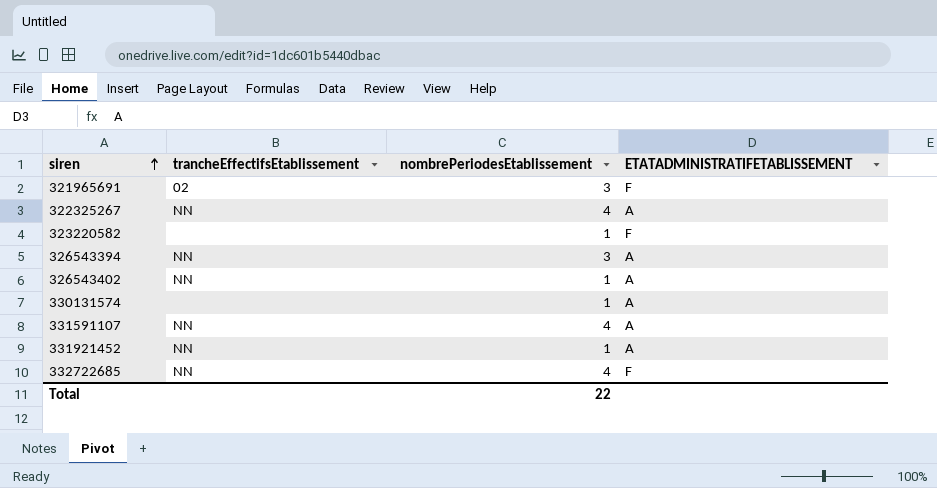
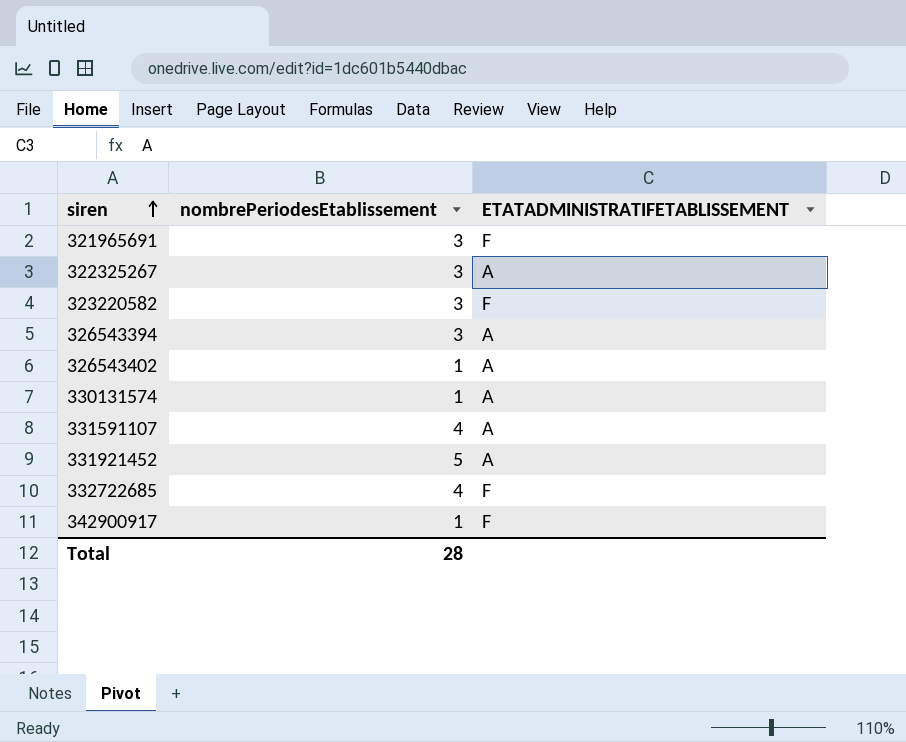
column trancheEffectifsEtablissement | position: 2 -> none
322325267 | nombrePeriodesEtablissement: 4 -> 3
323220582 | nombrePeriodesEtablissement: 1 -> 3
331921452 | nombrePeriodesEtablissement: 1 -> 5
row 342900917: none -> 1 | F
Total | nombrePeriodesEtablissement: 22 -> 28

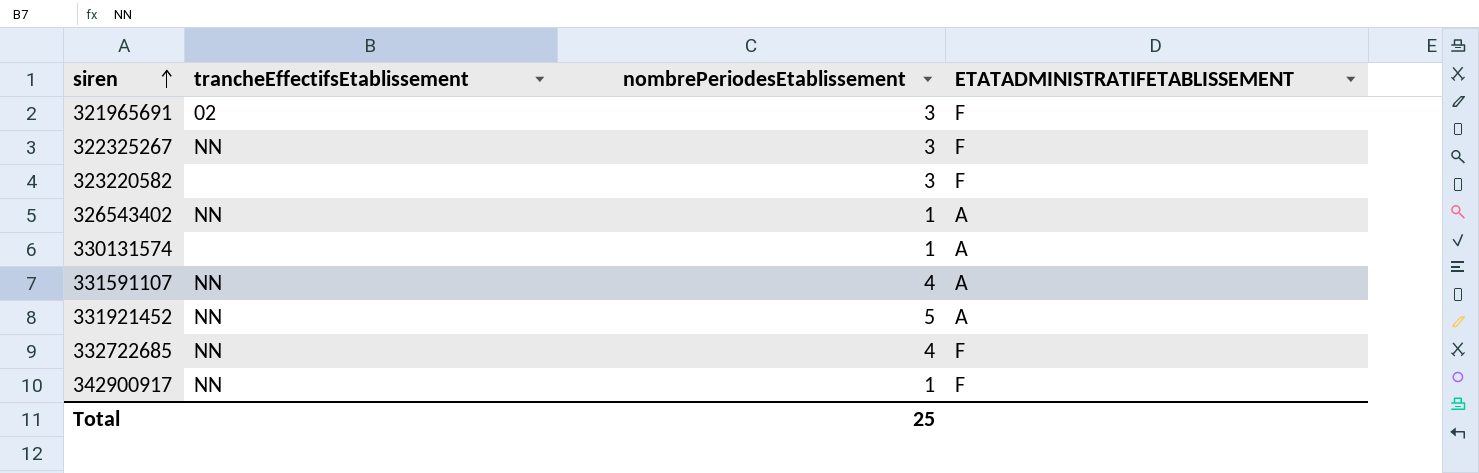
column trancheEffectifsEtablissement | position: none -> 2
row 326543394: 3 | A -> none
322325267 | ETATADMINISTRATIFETABLISSEMENT: A -> F
Total | nombrePeriodesEtablissement: 28 -> 25

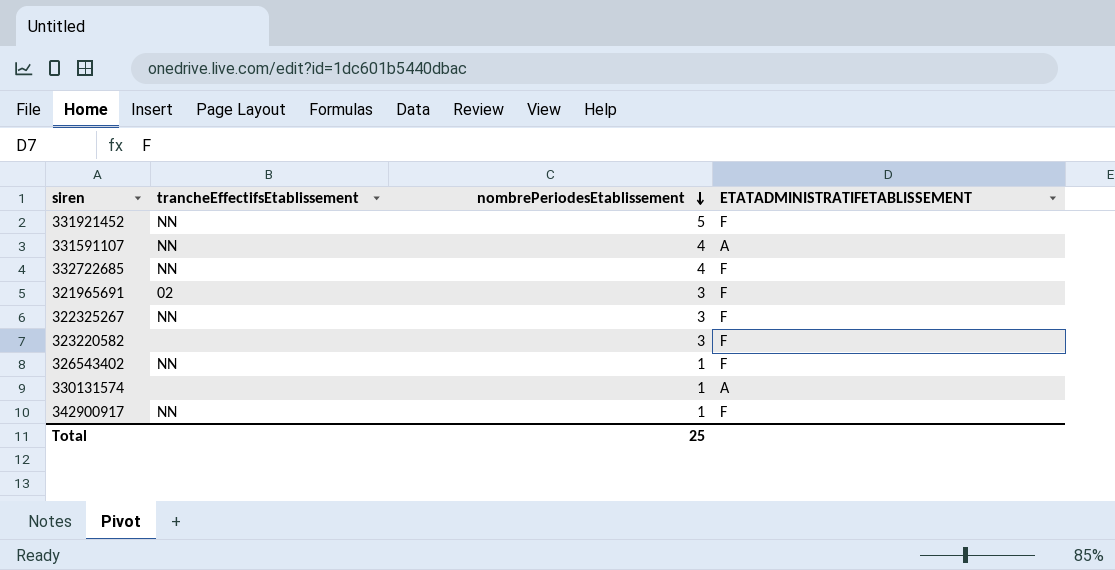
row order: siren ascending -> nombrePeriodesEtablissement descending
331921452 | ETATADMINISTRATIFETABLISSEMENT: A -> F
326543402 | ETATADMINISTRATIFETABLISSEMENT: A -> F

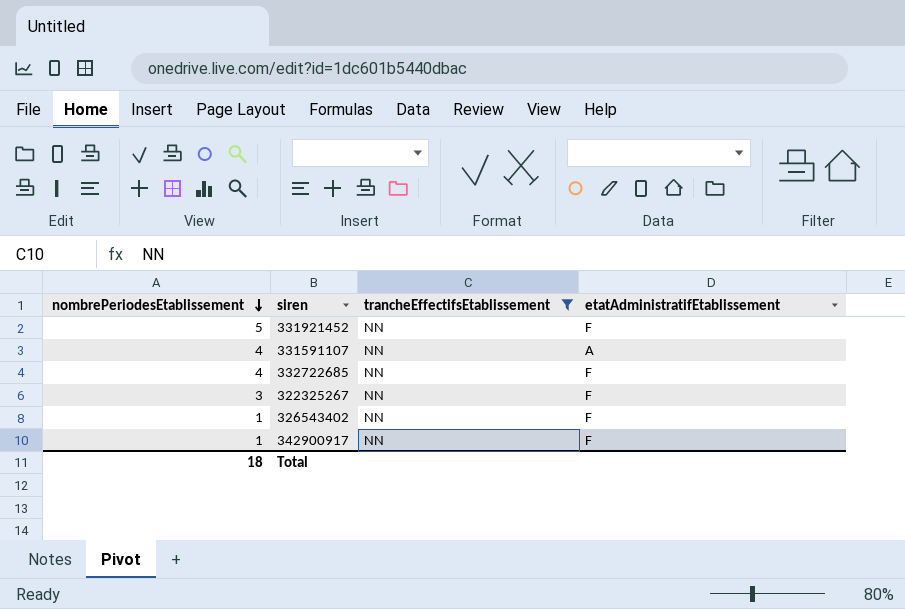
filter: none -> trancheEffectifsEtablissement = NN
column nombrePeriodesEtablissement | position: 3 -> 1
column name: ETATADMINISTRATIFETABLISSEMENT -> etatAdministratifEtablissement
Total | nombrePeriodesEtablissement: 25 -> 18

